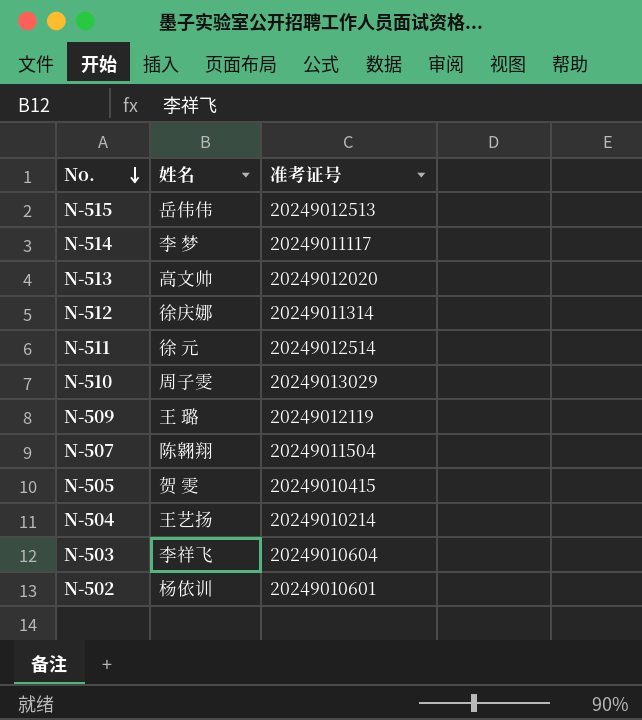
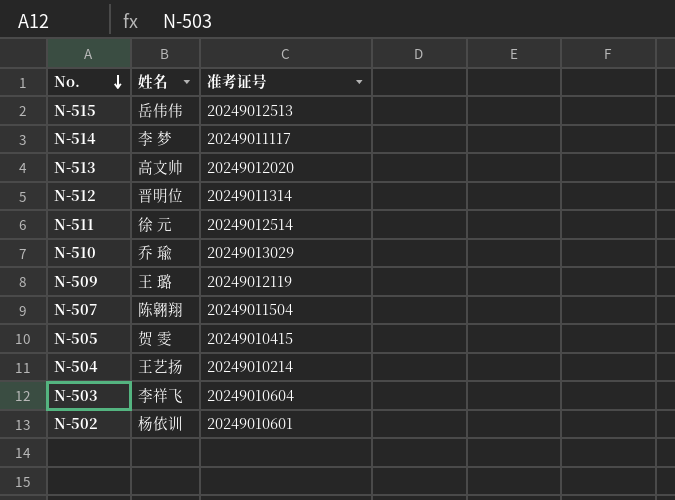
N-512 | 姓名: 徐庆娜 -> 晋明位
N-510 | 姓名: 周子雯 -> 乔 瑜

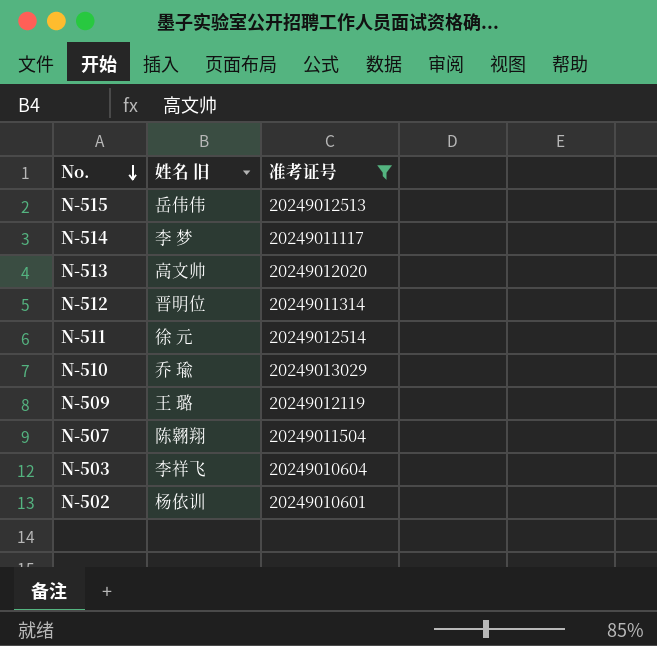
filter: none -> 准考证号 >= 20249010601
column name: 姓名 -> 姓名 旧

